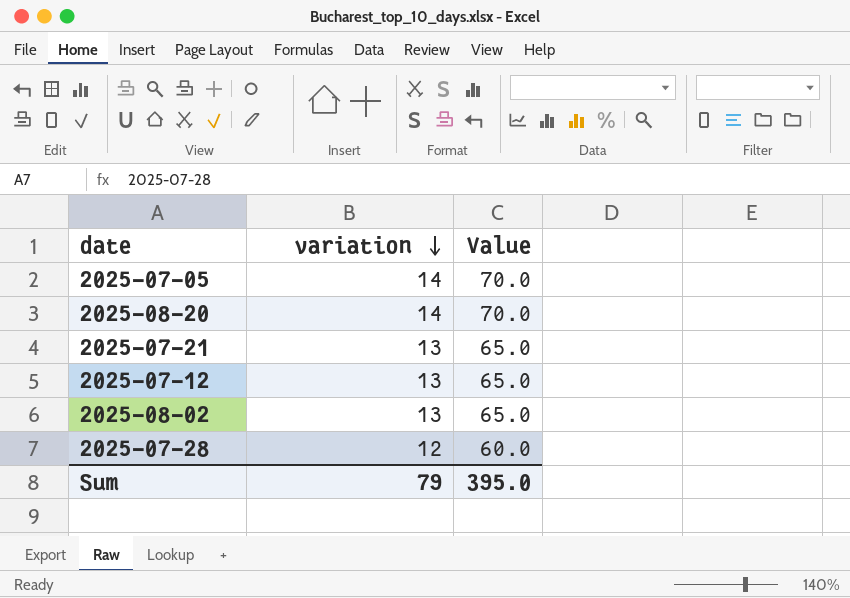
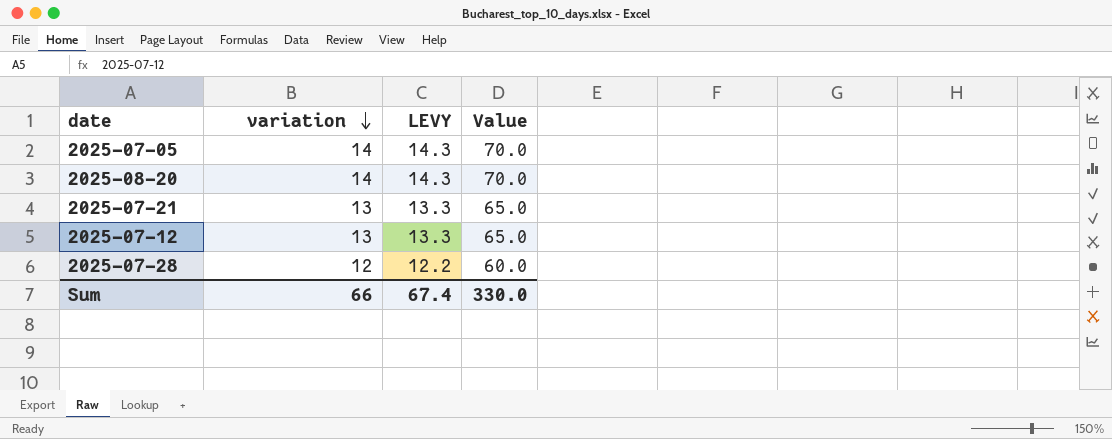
column LEVY | formula: none -> [variation] * 1.02
row 2025-08-02: 13 | 65.0 -> none
Sum | variation: 79 -> 66
Sum | Value: 395.0 -> 330.0

